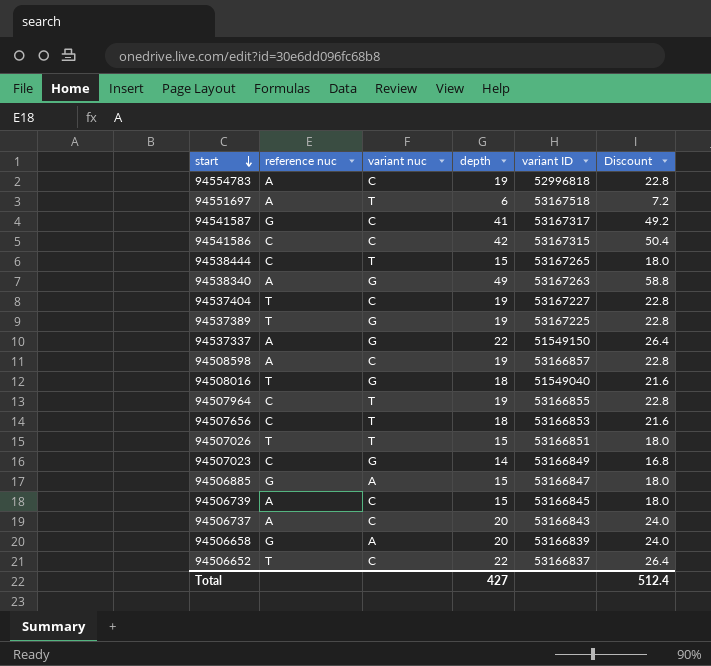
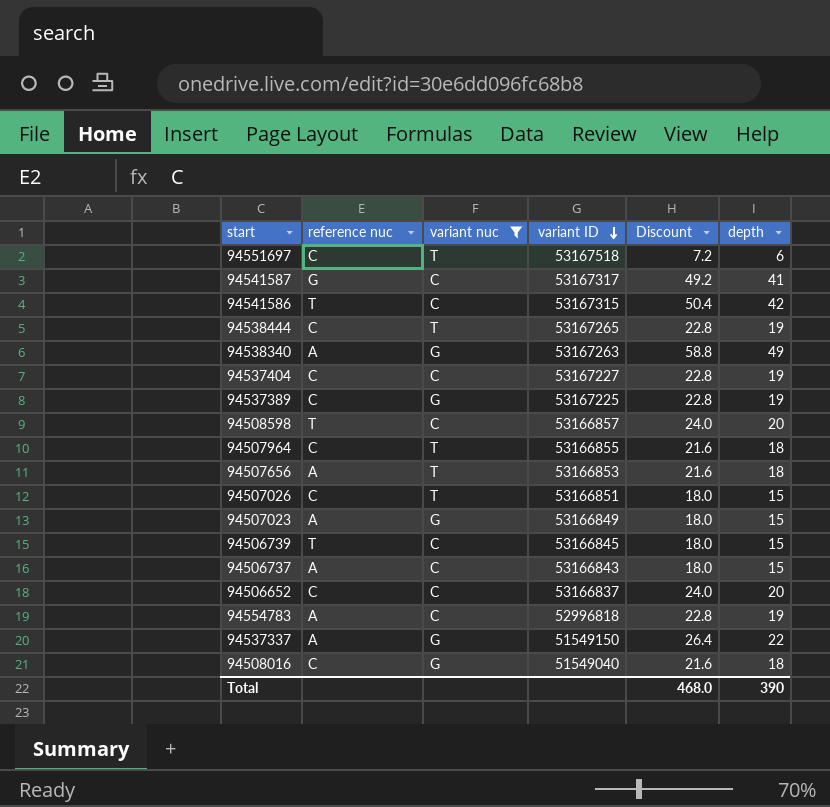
filter: none -> variant nuc != A
row order: start descending -> variant ID descending
column depth | position: 4 -> 6
94551697 | reference nuc: A -> C
94541586 | reference nuc: C -> T
94538444 | Discount: 18.0 -> 22.8
94538444 | depth: 15 -> 19
94537404 | reference nuc: T -> C
94537389 | reference nuc: T -> C
94508598 | reference nuc: A -> T
94508598 | Discount: 22.8 -> 24.0
94508598 | depth: 19 -> 20
94507964 | Discount: 22.8 -> 21.6
94507964 | depth: 19 -> 18
94507656 | reference nuc: C -> A
94507026 | reference nuc: T -> C
94507023 | reference nuc: C -> A
94507023 | Discount: 16.8 -> 18.0
94507023 | depth: 14 -> 15
94506739 | reference nuc: A -> T
94506737 | Discount: 24.0 -> 18.0
94506737 | depth: 20 -> 15
94506652 | reference nuc: T -> C
94506652 | Discount: 26.4 -> 24.0
94506652 | depth: 22 -> 20
94508016 | reference nuc: T -> C
Total | Discount: 512.4 -> 468.0
Total | depth: 427 -> 390

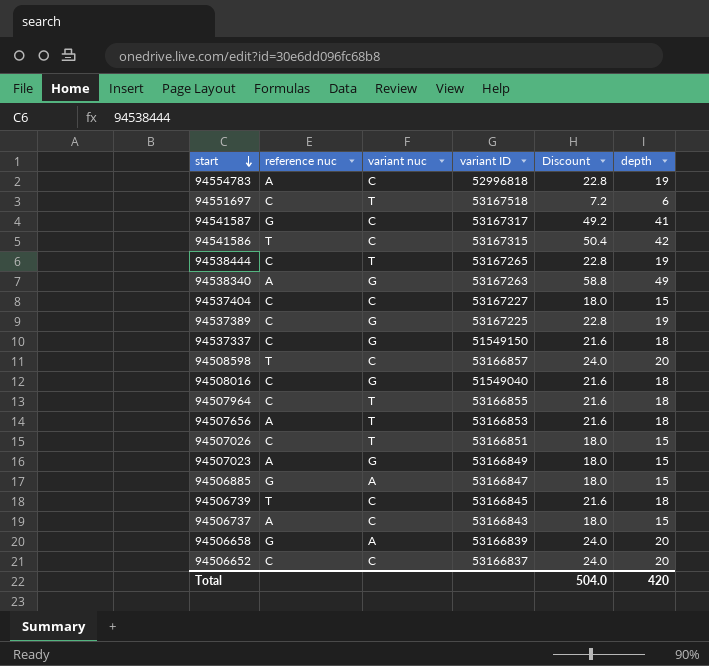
filter: variant nuc != A -> none
row order: variant ID descending -> start descending
94537404 | Discount: 22.8 -> 18.0
94537404 | depth: 19 -> 15
94537337 | reference nuc: A -> C
94537337 | Discount: 26.4 -> 21.6
94537337 | depth: 22 -> 18
94506739 | Discount: 18.0 -> 21.6
94506739 | depth: 15 -> 18
Total | Discount: 468.0 -> 504.0
Total | depth: 390 -> 420

